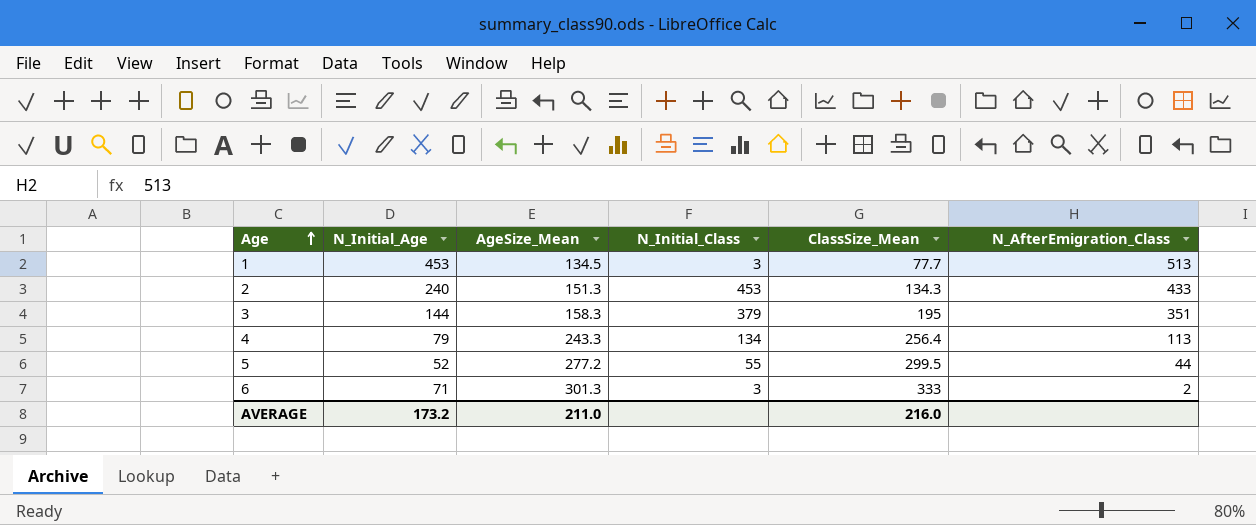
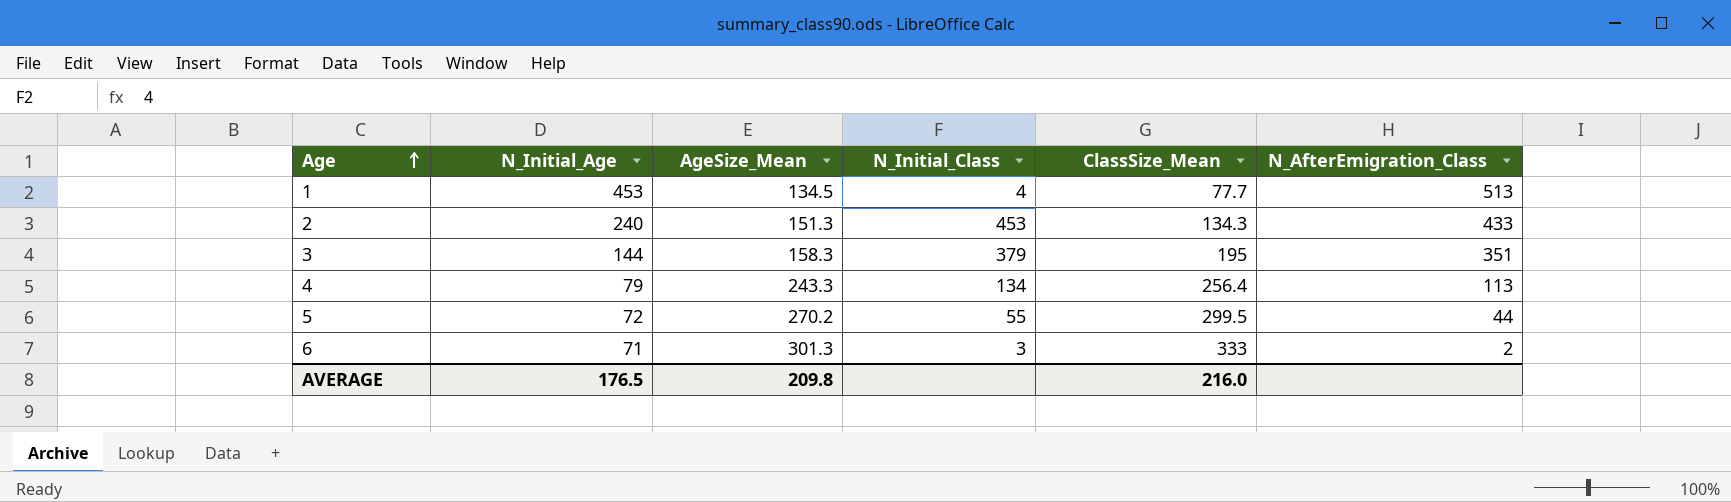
1 | N_Initial_Class: 3 -> 4
5 | N_Initial_Age: 52 -> 72
5 | AgeSize_Mean: 277.2 -> 270.2
AVERAGE | N_Initial_Age: 173.2 -> 176.5
AVERAGE | AgeSize_Mean: 211.0 -> 209.8

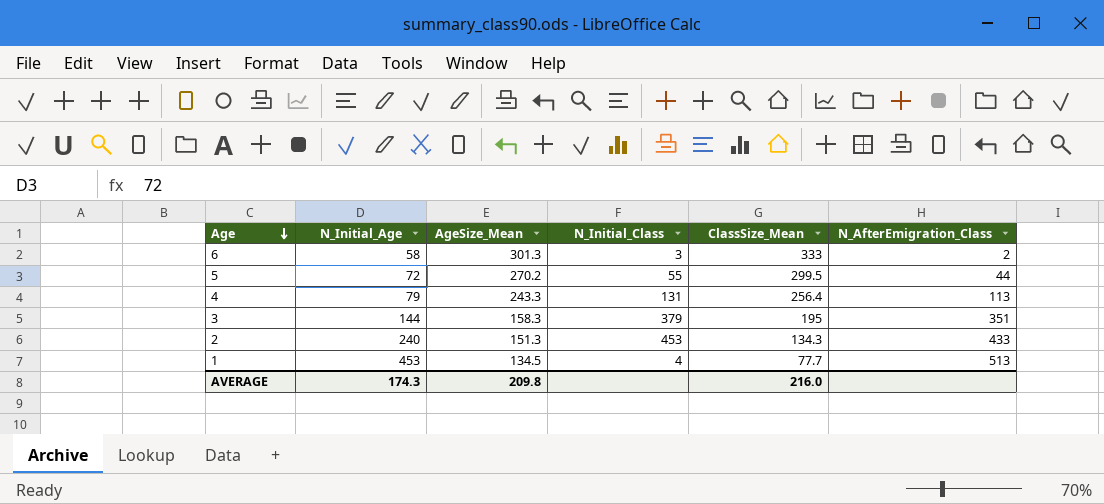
row order: Age ascending -> Age descending
6 | N_Initial_Age: 71 -> 58
4 | N_Initial_Class: 134 -> 131
AVERAGE | N_Initial_Age: 176.5 -> 174.3

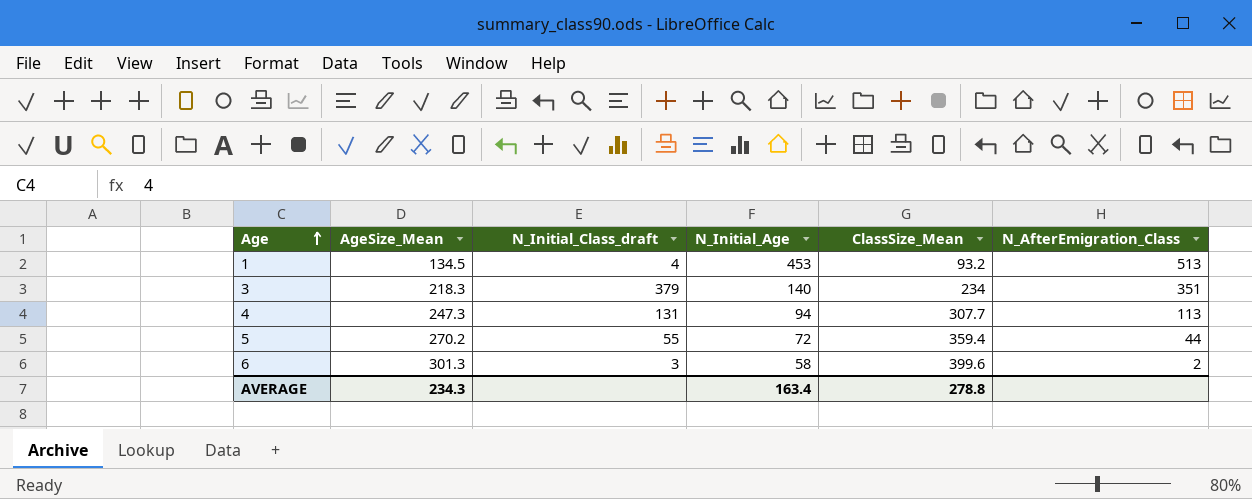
row order: Age descending -> Age ascending
column name: N_Initial_Class -> N_Initial_Class_draft
column N_Initial_Age | position: 2 -> 4
row 2: 240 | 151.3 | 453 | 134.3 | 433 -> none
1 | ClassSize_Mean: 77.7 -> 93.2
3 | AgeSize_Mean: 158.3 -> 218.3
3 | N_Initial_Age: 144 -> 140
3 | ClassSize_Mean: 195 -> 234
4 | AgeSize_Mean: 243.3 -> 247.3
4 | N_Initial_Age: 79 -> 94
4 | ClassSize_Mean: 256.4 -> 307.7
5 | ClassSize_Mean: 299.5 -> 359.4
6 | ClassSize_Mean: 333 -> 399.6
AVERAGE | AgeSize_Mean: 209.8 -> 234.3
AVERAGE | N_Initial_Age: 174.3 -> 163.4
AVERAGE | ClassSize_Mean: 216.0 -> 278.8

